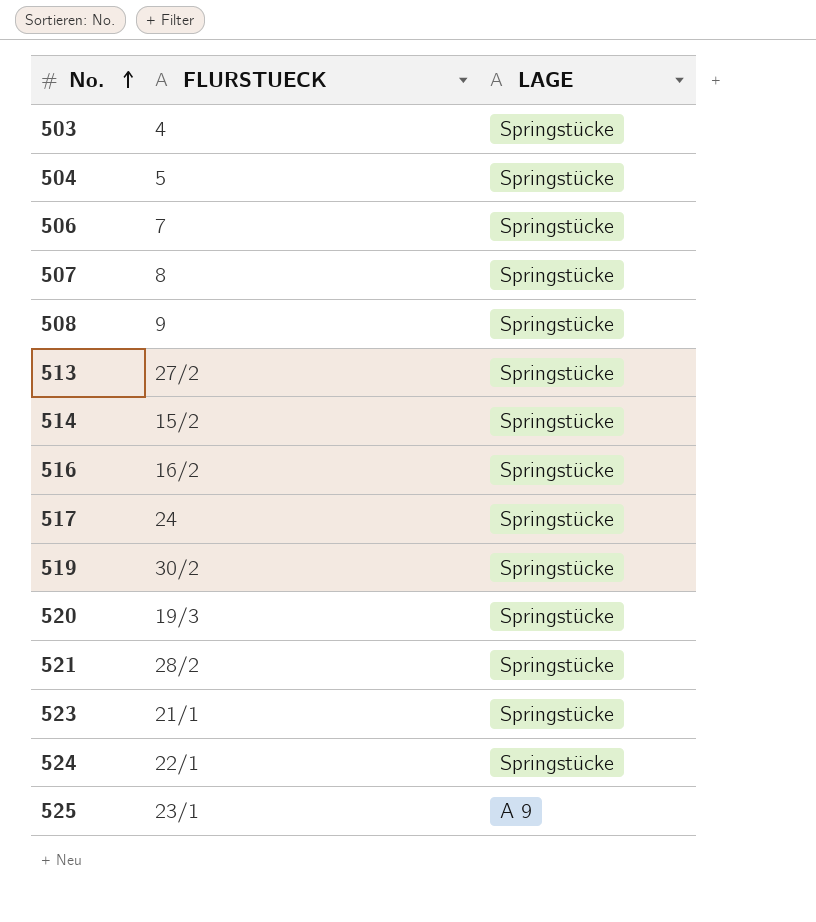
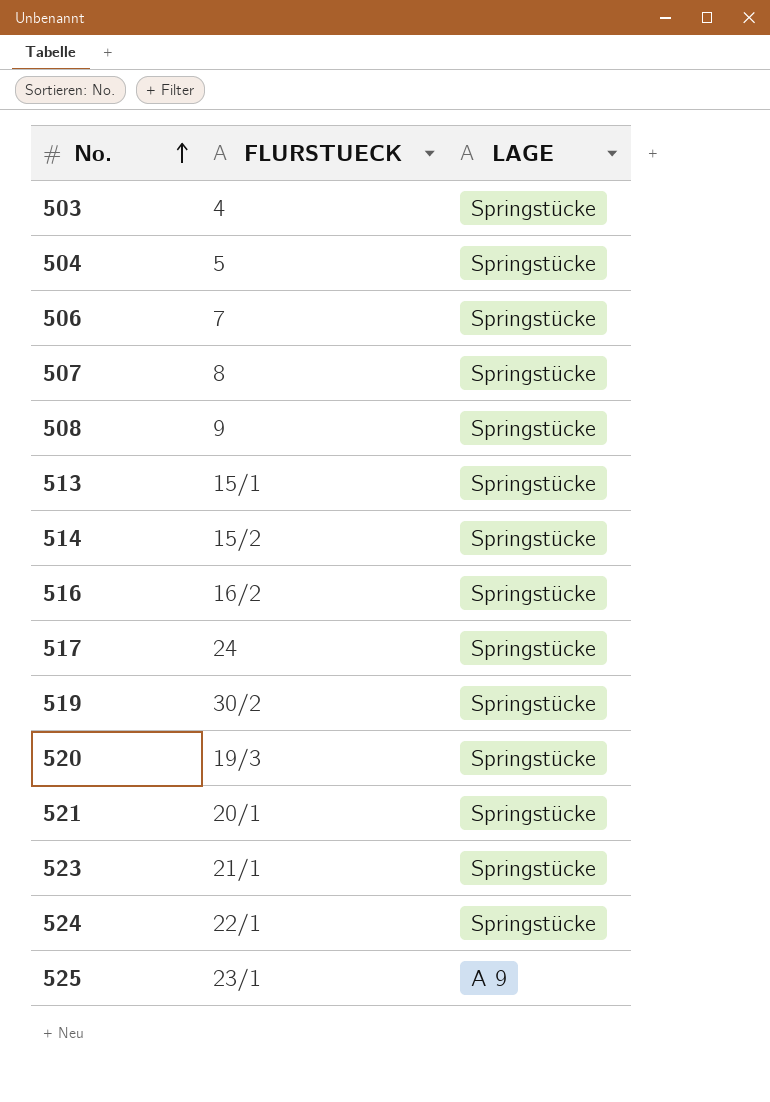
513 | FLURSTUECK: 27/2 -> 15/1
521 | FLURSTUECK: 28/2 -> 20/1

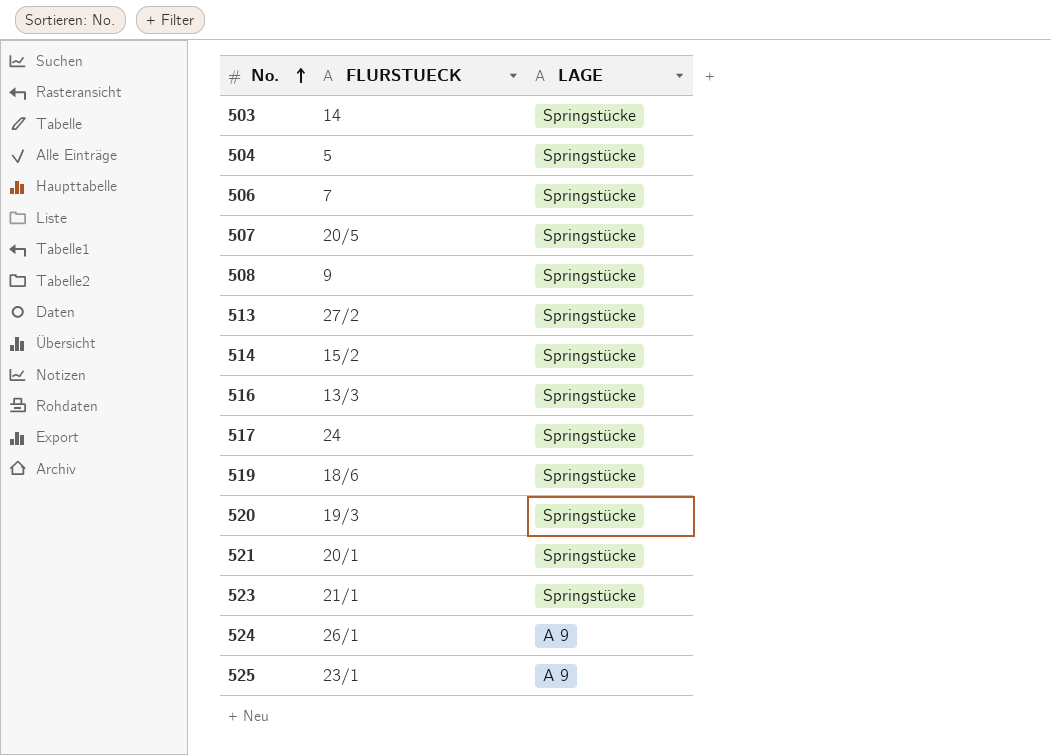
503 | FLURSTUECK: 4 -> 14
507 | FLURSTUECK: 8 -> 20/5
513 | FLURSTUECK: 15/1 -> 27/2
516 | FLURSTUECK: 16/2 -> 13/3
519 | FLURSTUECK: 30/2 -> 18/6
524 | FLURSTUECK: 22/1 -> 26/1
524 | LAGE: Springstücke -> A 9

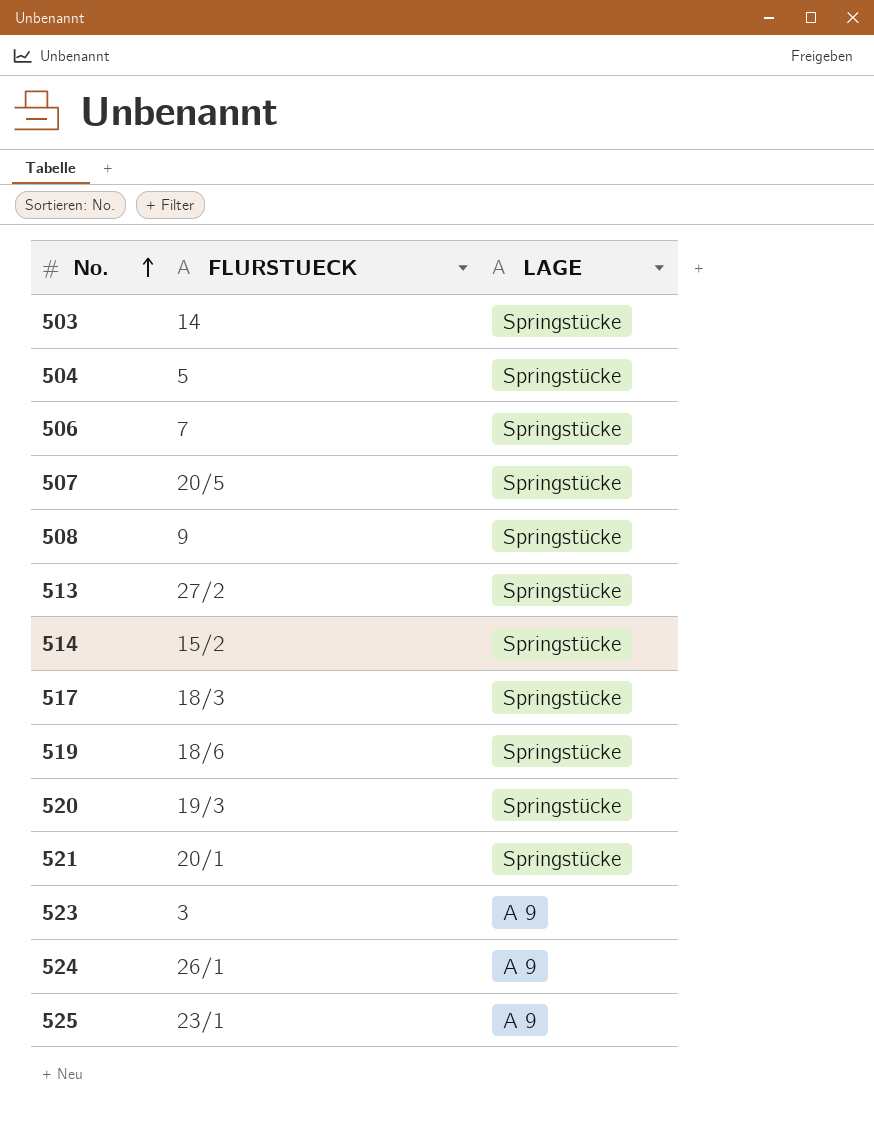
row 516: 13/3 | Springstücke -> none
517 | FLURSTUECK: 24 -> 18/3
523 | FLURSTUECK: 21/1 -> 3
523 | LAGE: Springstücke -> A 9

